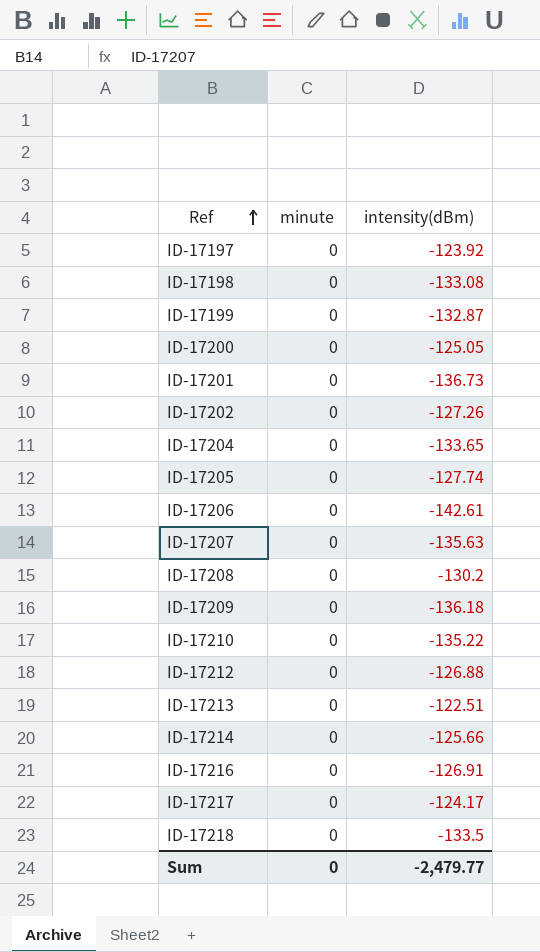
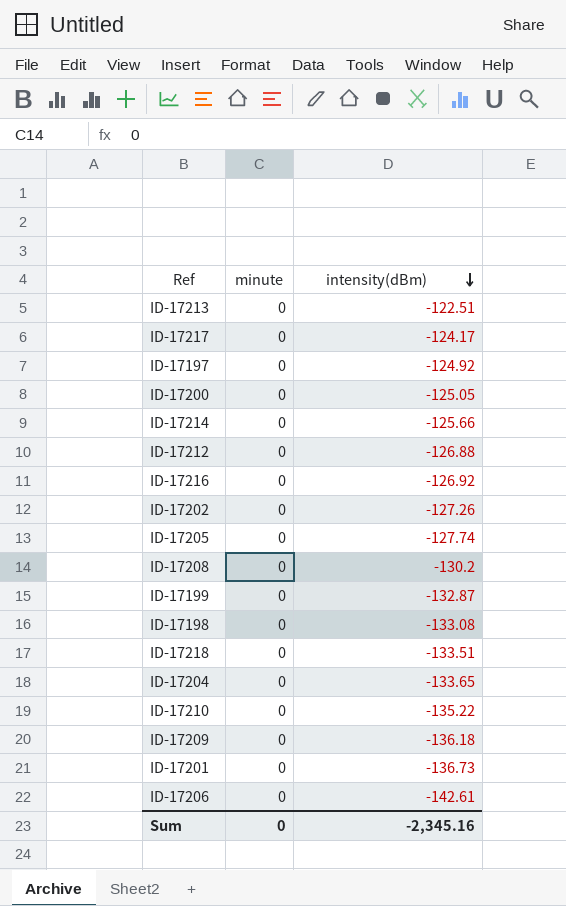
row order: Ref ascending -> intensity(dBm) descending
row ID-17207: 0 | -135.63 -> none
ID-17197 | intensity(dBm): -123.92 -> -124.92
ID-17216 | intensity(dBm): -126.91 -> -126.92
ID-17218 | intensity(dBm): -133.5 -> -133.51
Sum | intensity(dBm): -2,479.77 -> -2,345.16

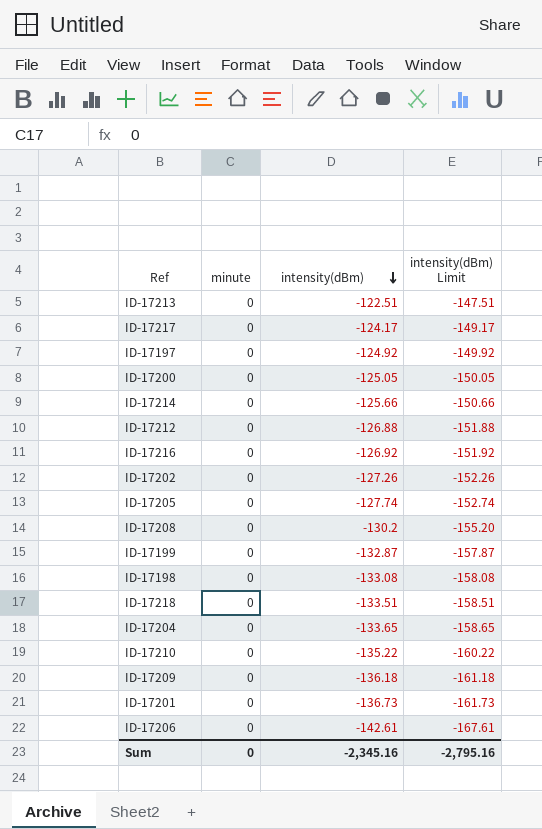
column intensity(dBm) Limit | formula: none -> [intensity(dBm)] - 25

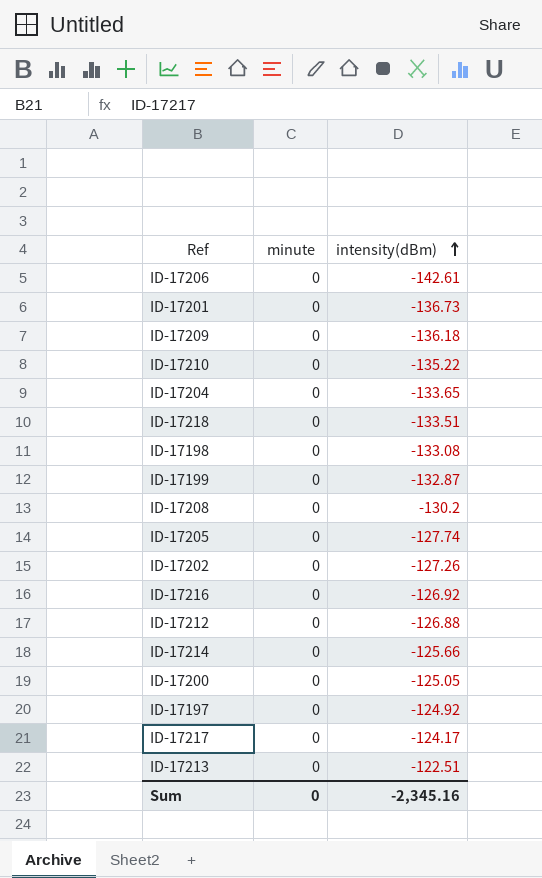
row order: intensity(dBm) descending -> intensity(dBm) ascending
column intensity(dBm) Limit | formula: [intensity(dBm)] - 25 -> none

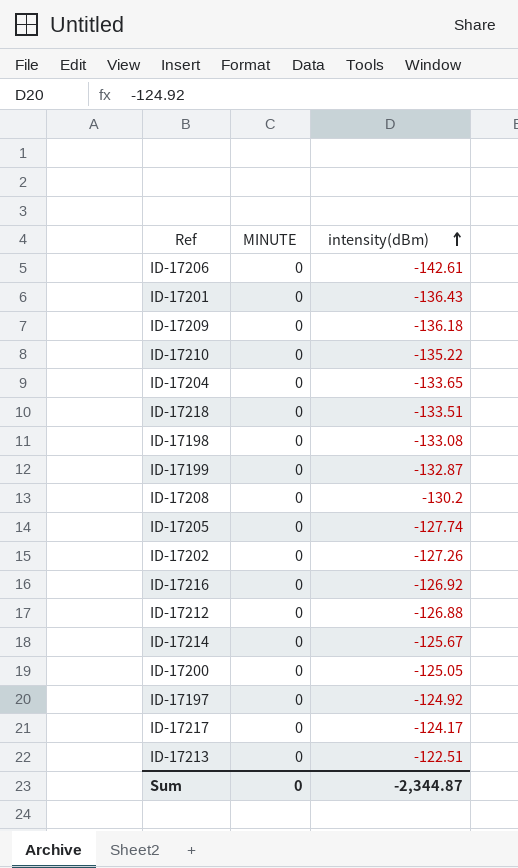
column name: minute -> MINUTE
ID-17201 | intensity(dBm): -136.73 -> -136.43
ID-17214 | intensity(dBm): -125.66 -> -125.67
Sum | intensity(dBm): -2,345.16 -> -2,344.87

